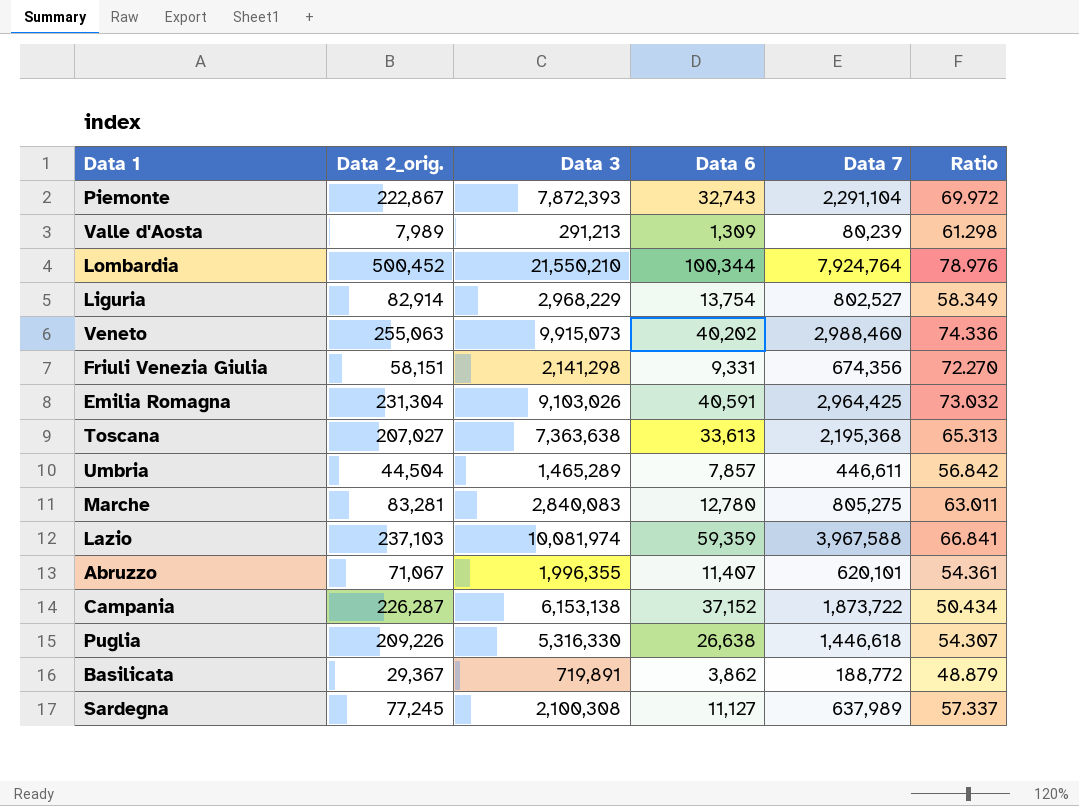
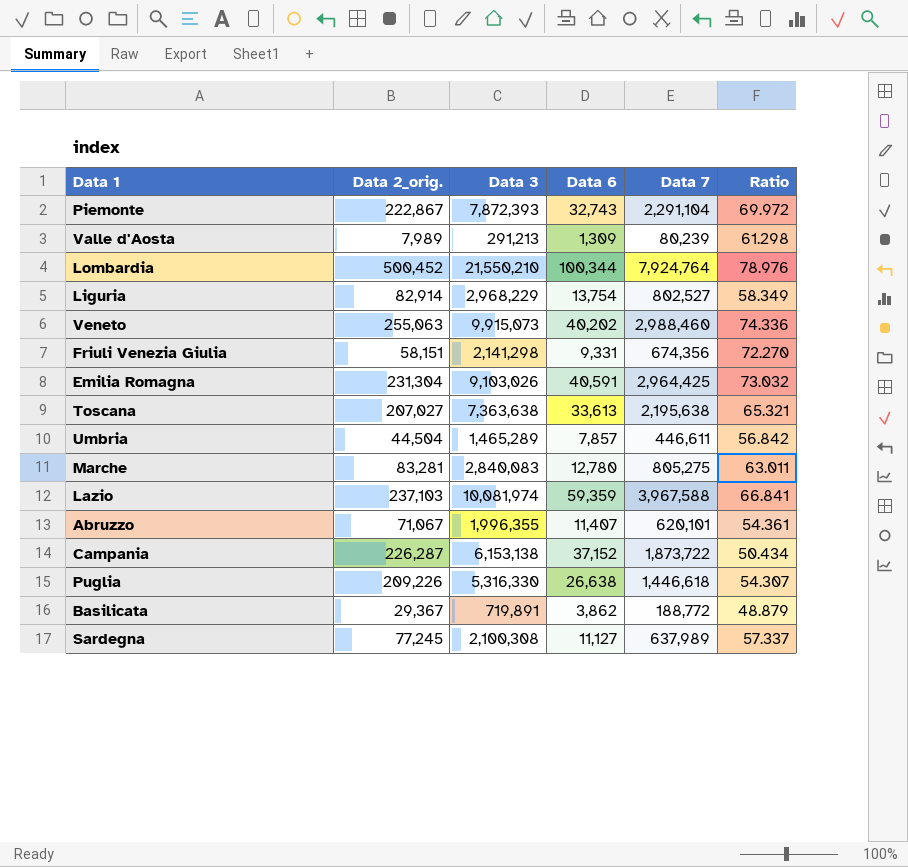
Toscana | Data 7: 2,195,368 -> 2,195,638
Toscana | Ratio: 65.313 -> 65.321

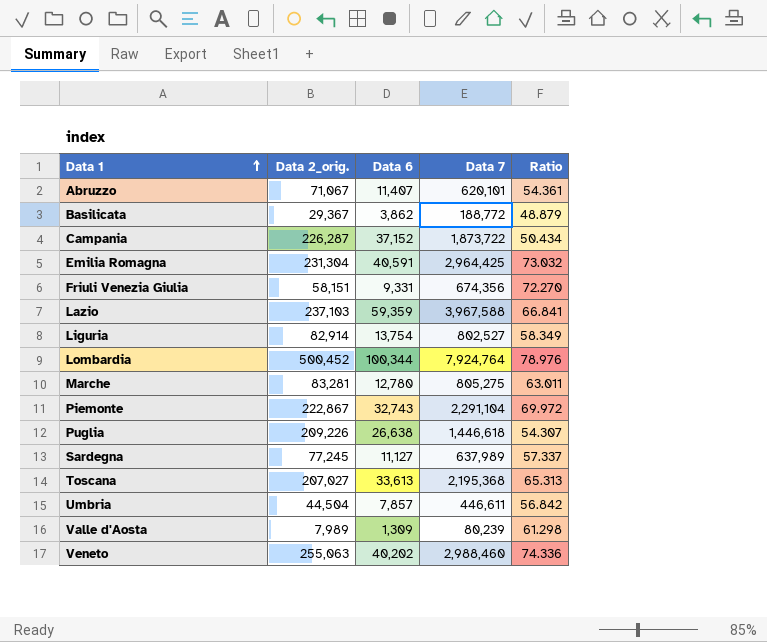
row order: none -> Data 1 ascending
column Data 3 | position: 3 -> none
Toscana | Data 7: 2,195,638 -> 2,195,368
Toscana | Ratio: 65.321 -> 65.313

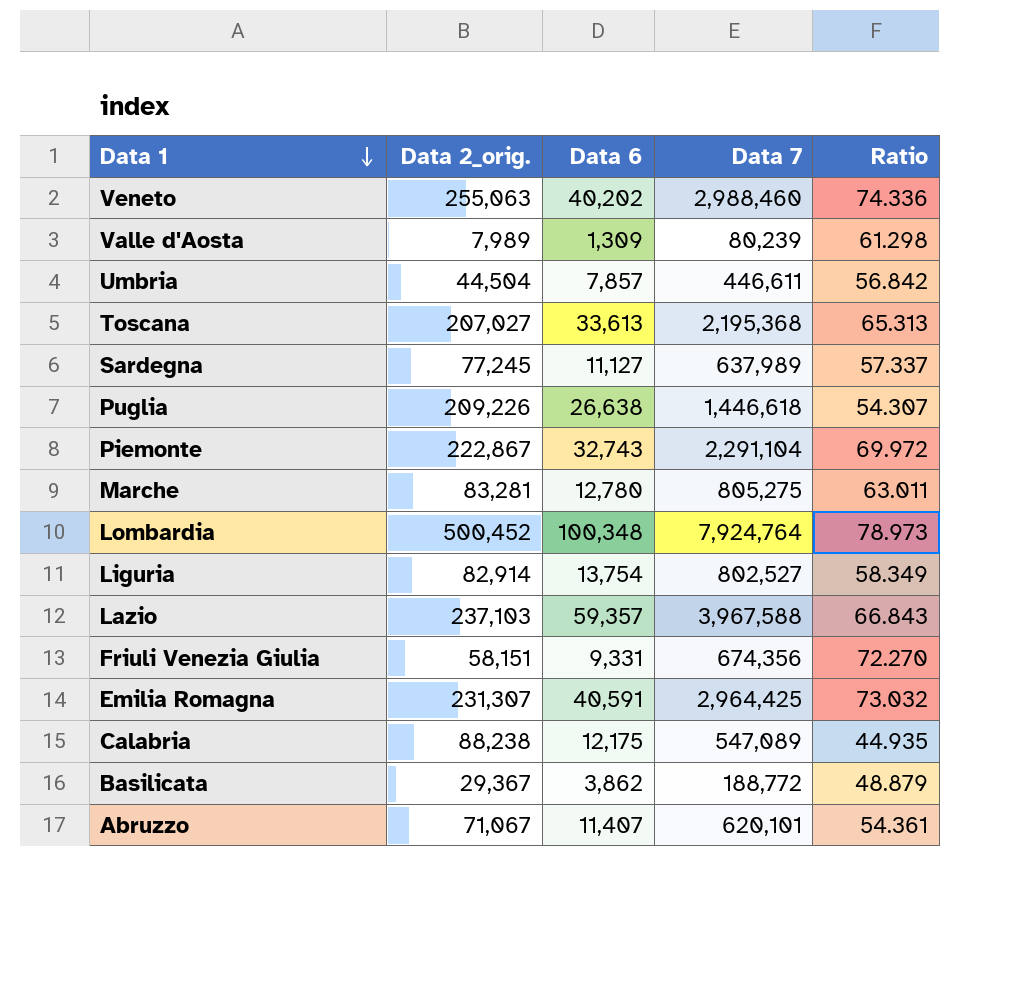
row order: Data 1 ascending -> Data 1 descending
row Campania: 226,287 | 37,152 | 1,873,722 | 50.434 -> none
Lombardia | Data 6: 100,344 -> 100,348
Lombardia | Ratio: 78.976 -> 78.973
Lazio | Data 6: 59,359 -> 59,357
Lazio | Ratio: 66.841 -> 66.843
Emilia Romagna | Data 2_orig.: 231,304 -> 231,307
row Calabria: none -> 88,238 | 12,175 | 547,089 | 44.935

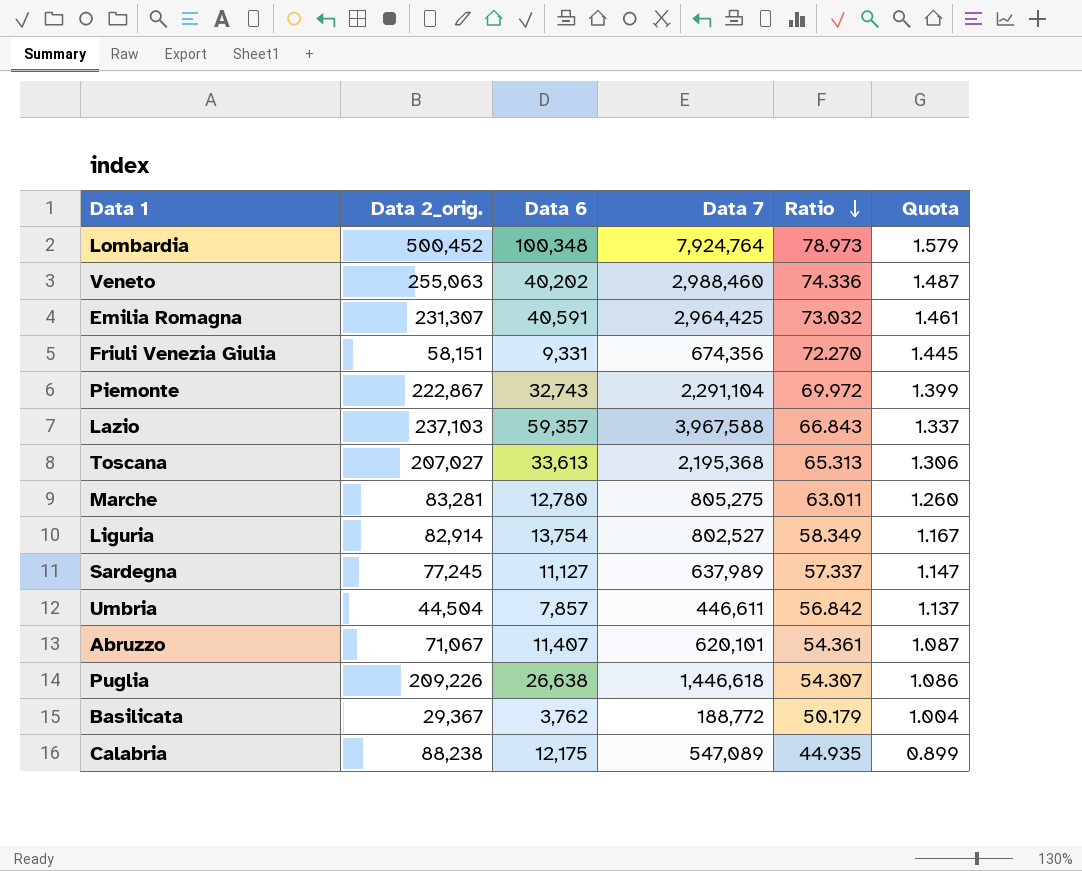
row order: Data 1 descending -> Ratio descending
column Quota | formula: none -> [Ratio] * 0.02
row Valle d'Aosta: 7,989 | 1,309 | 80,239 | 61.298 -> none
Basilicata | Data 6: 3,862 -> 3,762
Basilicata | Ratio: 48.879 -> 50.179

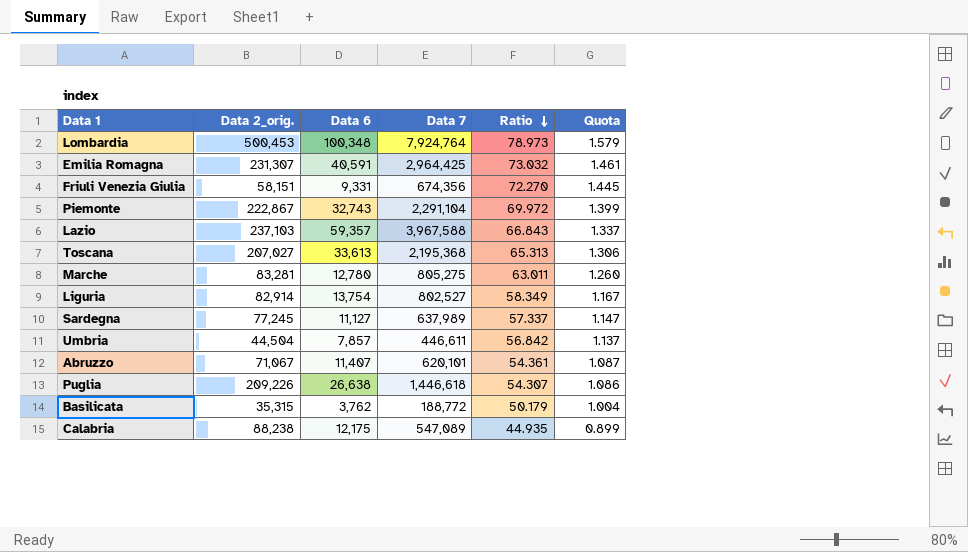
row Veneto: 255,063 | 40,202 | 2,988,460 | 74.336 | 1.487 -> none
Lombardia | Data 2_orig.: 500,452 -> 500,453
Basilicata | Data 2_orig.: 29,367 -> 35,315

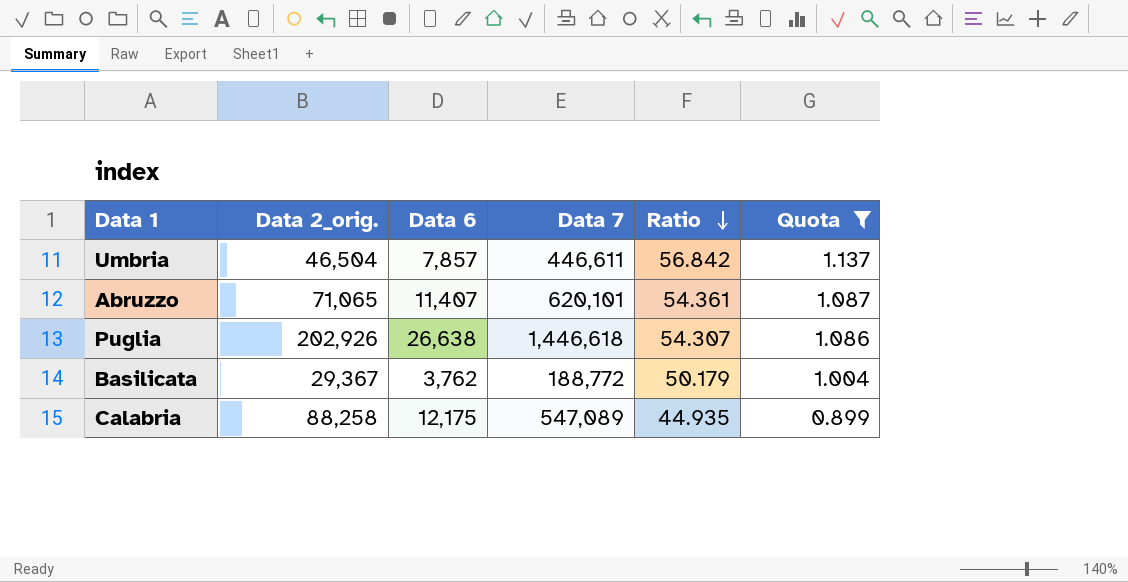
filter: none -> Quota <= 1.137
Umbria | Data 2_orig.: 44,504 -> 46,504
Abruzzo | Data 2_orig.: 71,067 -> 71,065
Puglia | Data 2_orig.: 209,226 -> 202,926
Basilicata | Data 2_orig.: 35,315 -> 29,367
Calabria | Data 2_orig.: 88,238 -> 88,258

